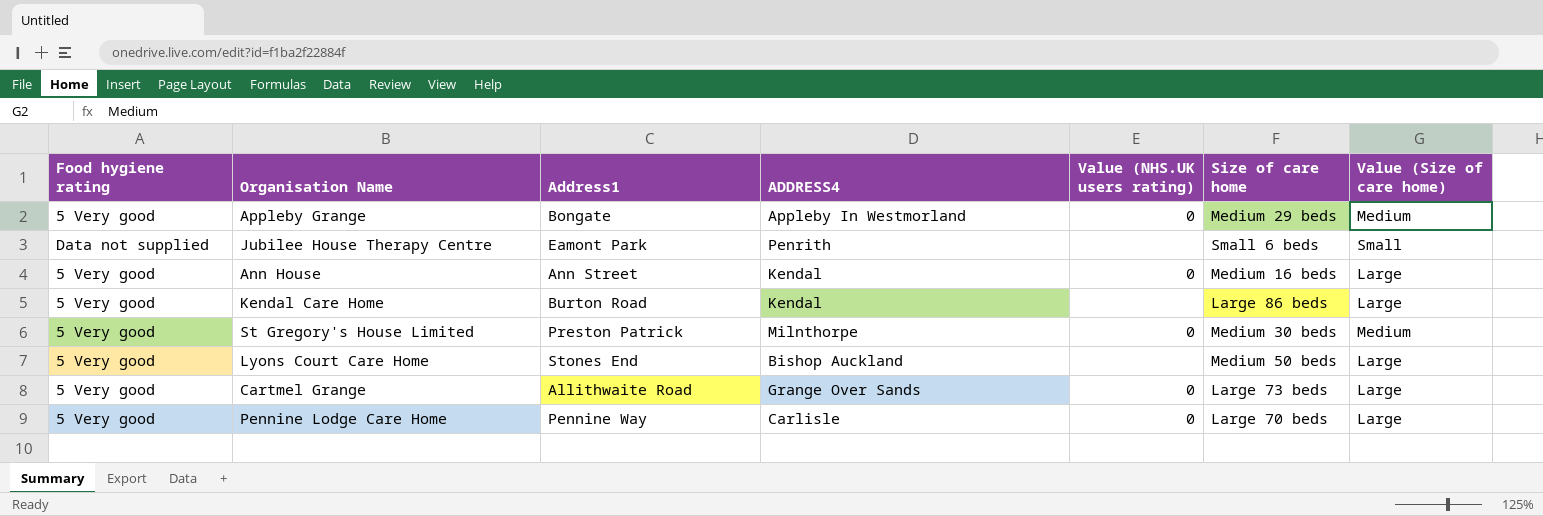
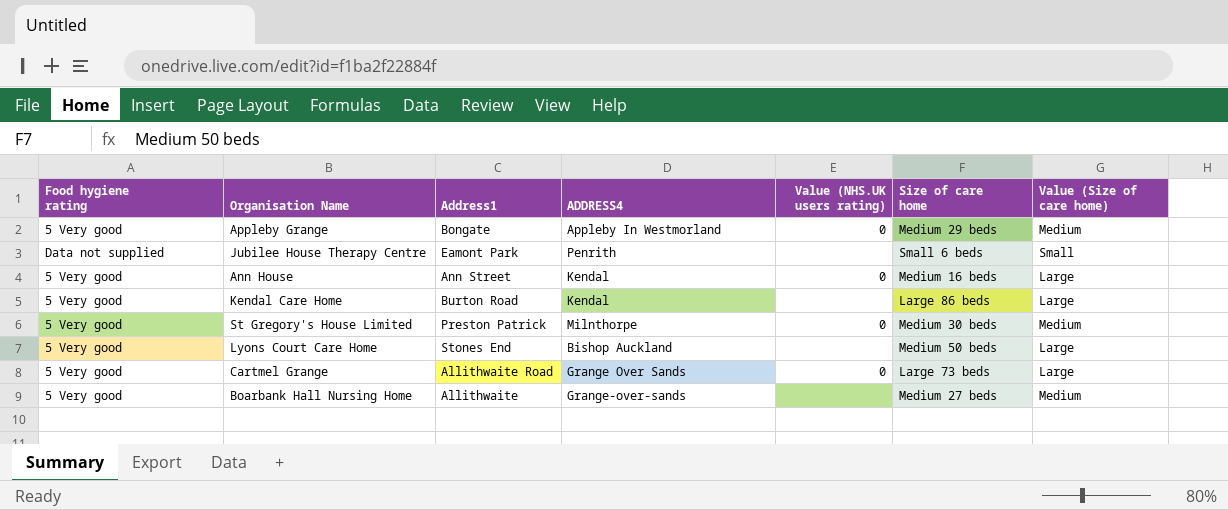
row Pennine Lodge Care Home: 5 Very good | Pennine Way | Carlisle | 0 | Large 70 beds | Large -> none
row Boarbank Hall Nursing Home: none -> 5 Very good | Allithwaite | Grange-over-sands | none | Medium 27 beds | Medium

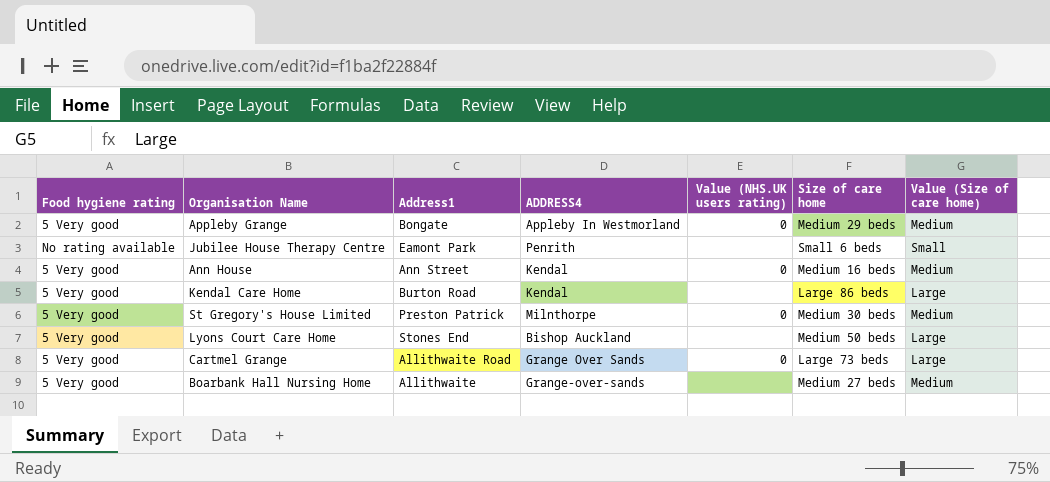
Jubilee House Therapy Centre | Food hygiene rating: Data not supplied -> No rating available
Ann House | Value (Size of care home): Large -> Medium

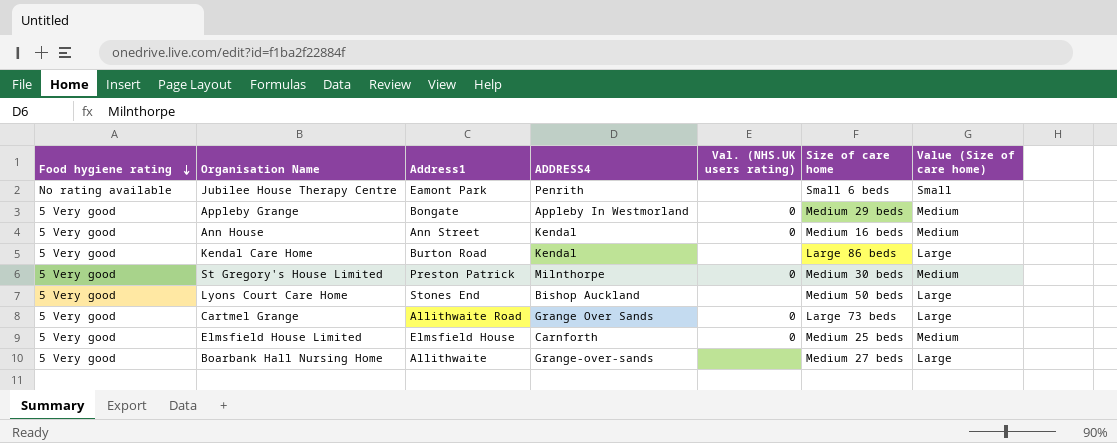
row order: none -> Food hygiene rating descending
column name: Value (NHS.UK users rating) -> Val. (NHS.UK users rating)
row Elmsfield House Limited: none -> 5 Very good | Elmsfield House | Carnforth | 0 | Medium 25 beds | Medium
Boarbank Hall Nursing Home | Value (Size of care home): Medium -> Large

